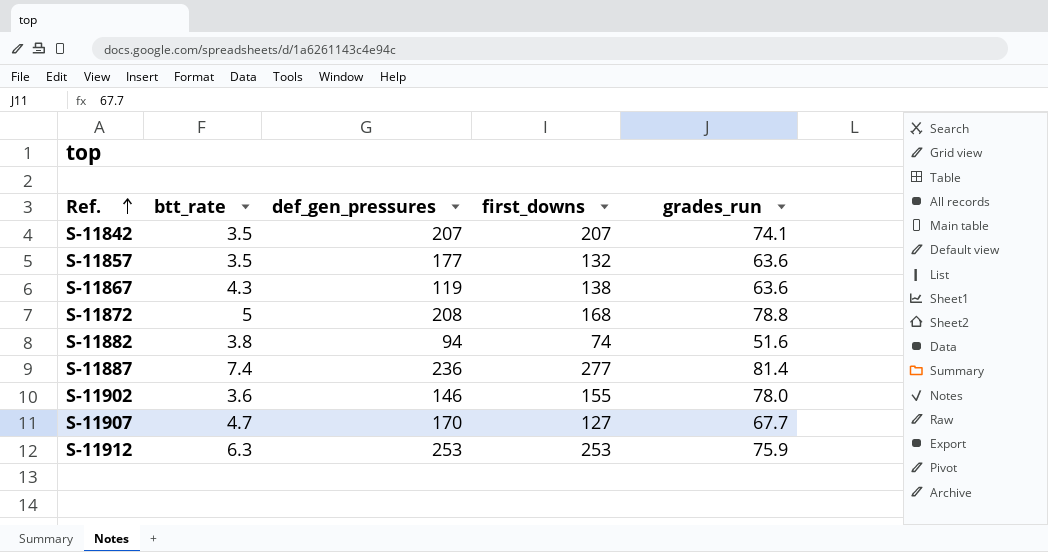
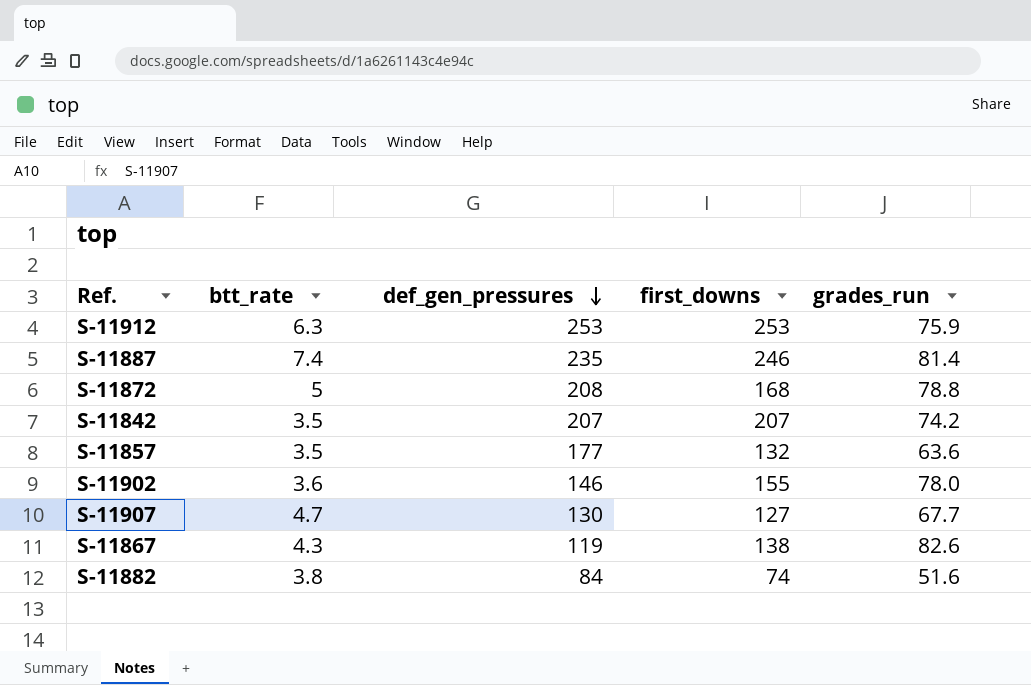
row order: Ref. ascending -> def_gen_pressures descending
S-11887 | def_gen_pressures: 236 -> 235
S-11887 | first_downs: 277 -> 246
S-11842 | grades_run: 74.1 -> 74.2
S-11907 | def_gen_pressures: 170 -> 130
S-11867 | grades_run: 63.6 -> 82.6
S-11882 | def_gen_pressures: 94 -> 84

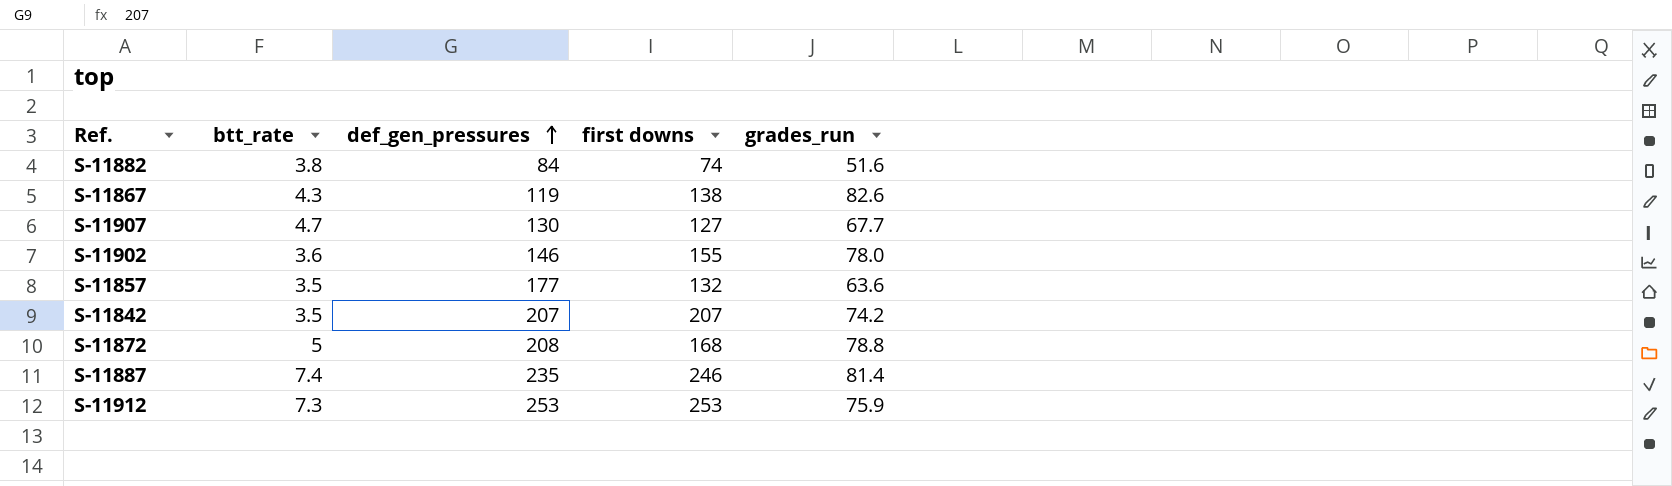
row order: def_gen_pressures descending -> def_gen_pressures ascending
column name: first_downs -> first downs
S-11912 | btt_rate: 6.3 -> 7.3

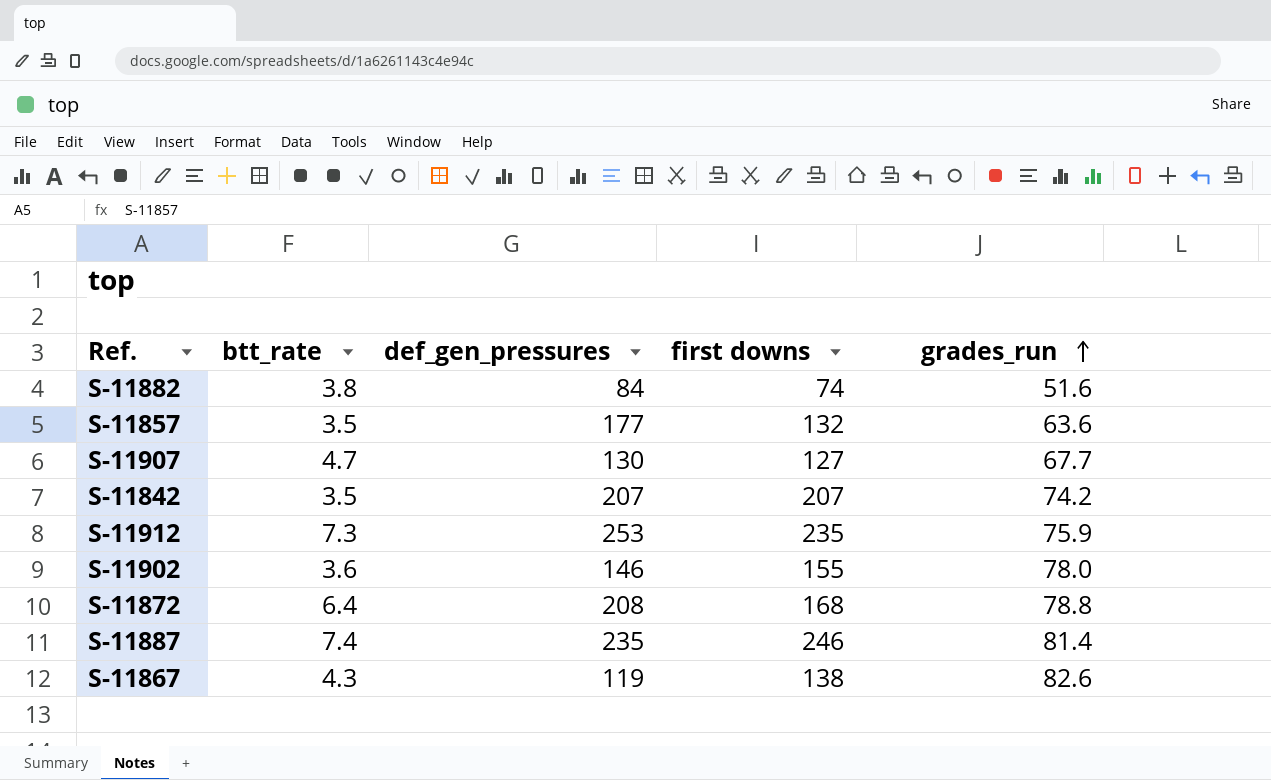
row order: def_gen_pressures ascending -> grades_run ascending
S-11912 | first downs: 253 -> 235
S-11872 | btt_rate: 5 -> 6.4

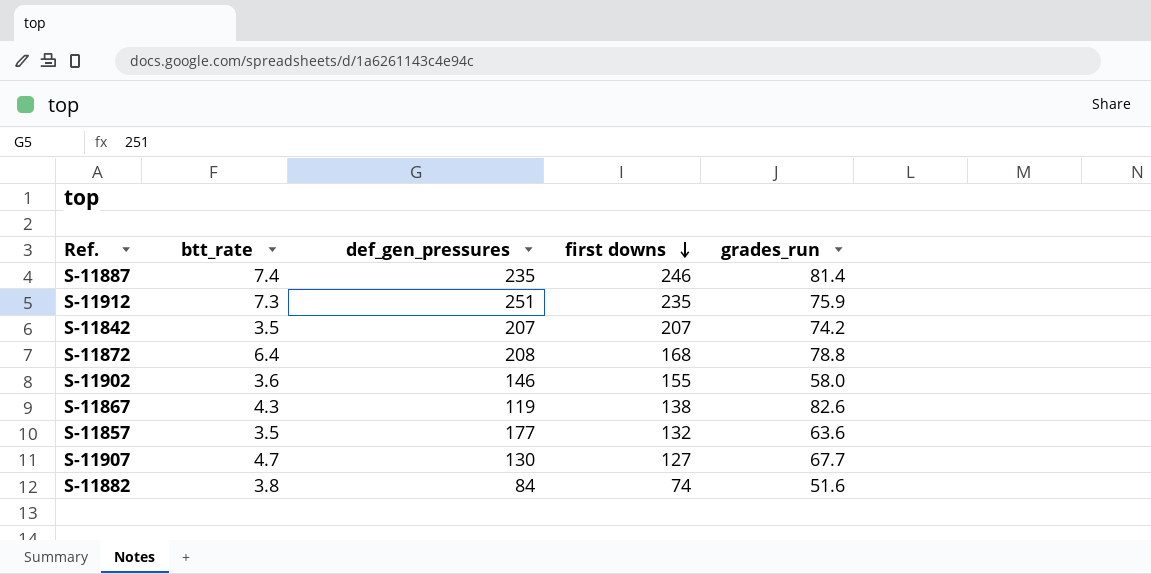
row order: grades_run ascending -> first downs descending
S-11912 | def_gen_pressures: 253 -> 251
S-11902 | grades_run: 78.0 -> 58.0

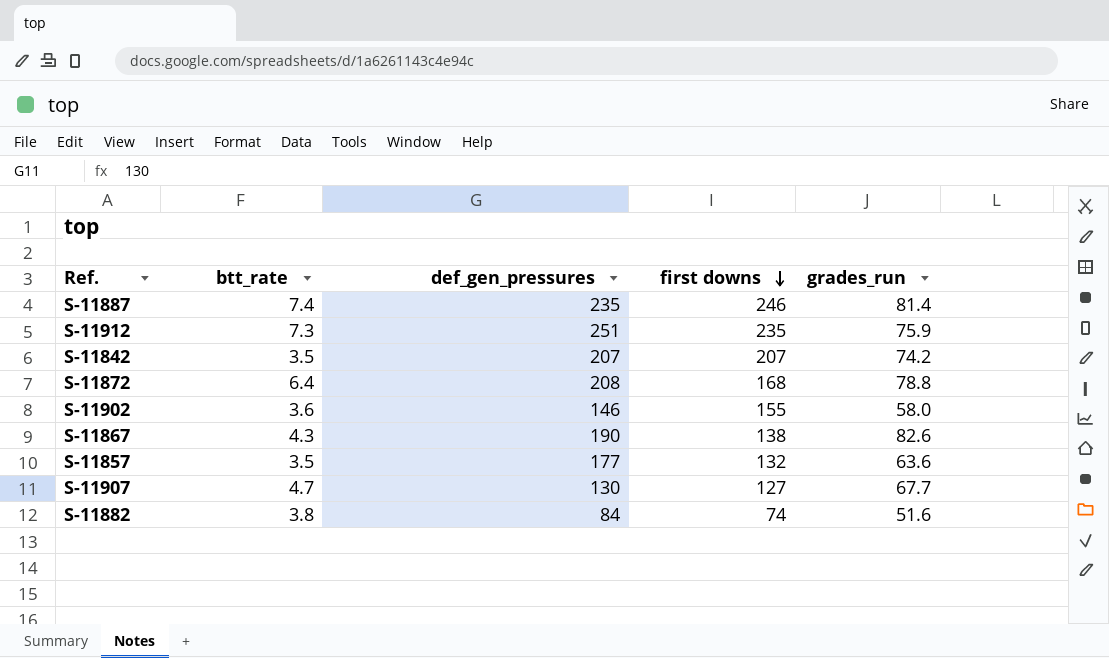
S-11867 | def_gen_pressures: 119 -> 190

